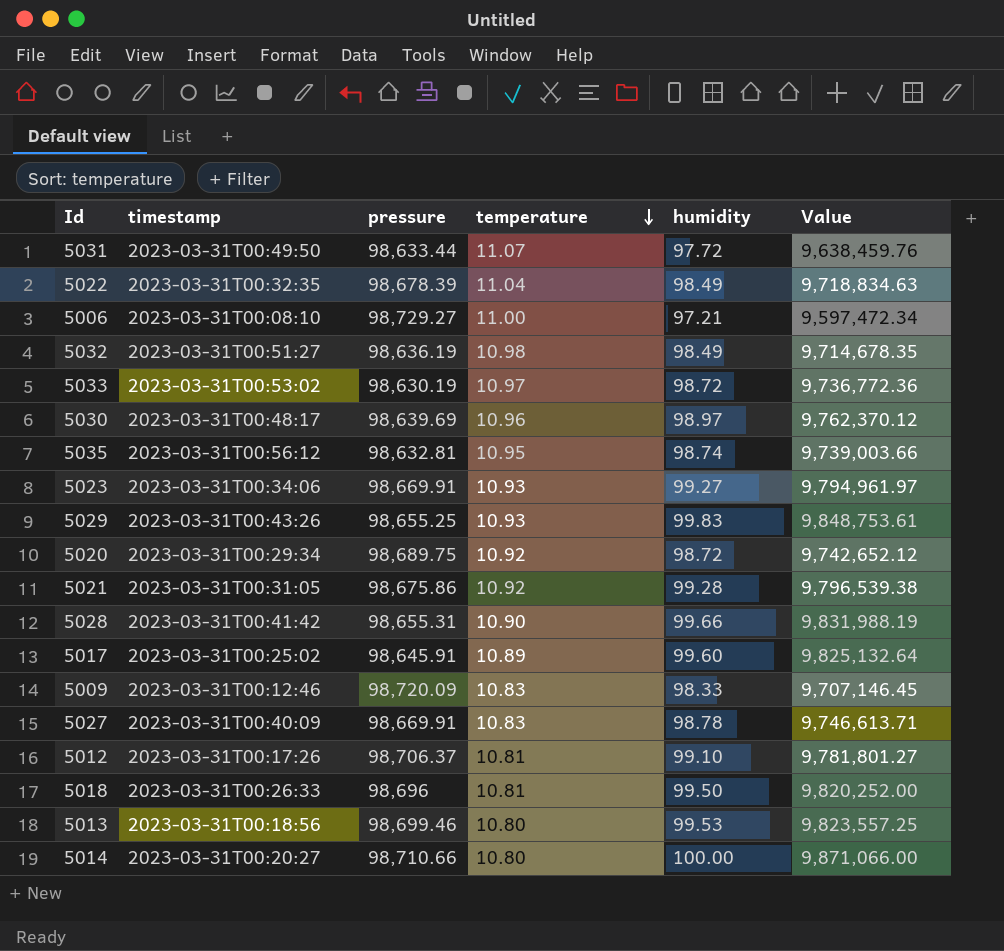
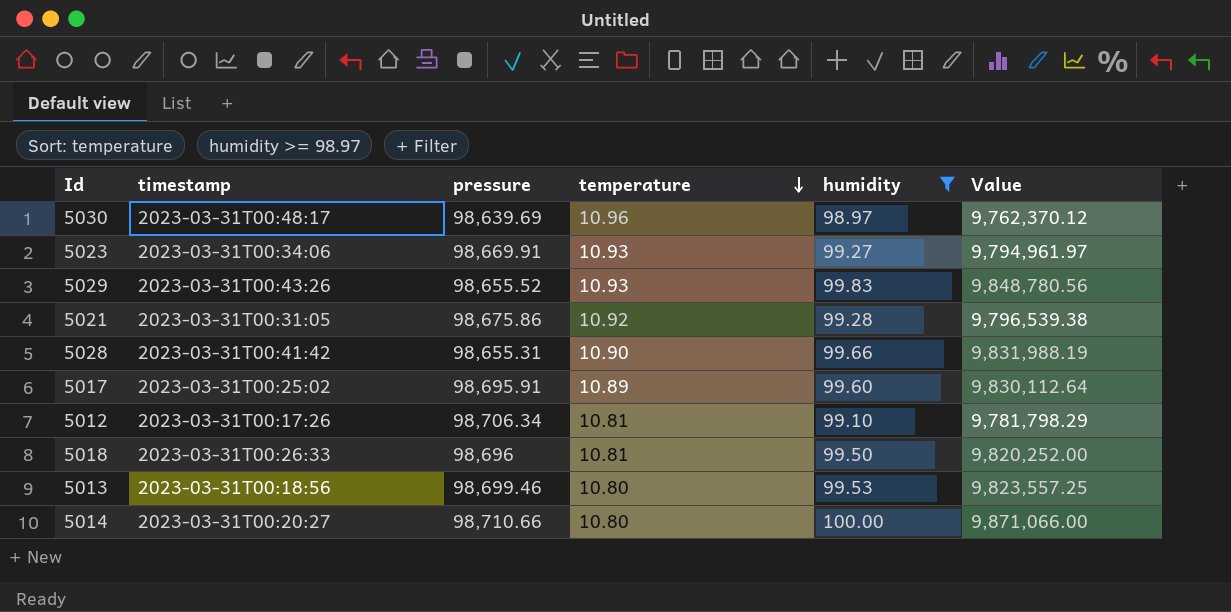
filter: none -> humidity >= 98.97
5029 | pressure: 98,655.25 -> 98,655.52
5029 | Value: 9,848,753.61 -> 9,848,780.56
5017 | pressure: 98,645.91 -> 98,695.91
5017 | Value: 9,825,132.64 -> 9,830,112.64
5012 | pressure: 98,706.37 -> 98,706.34
5012 | Value: 9,781,801.27 -> 9,781,798.29

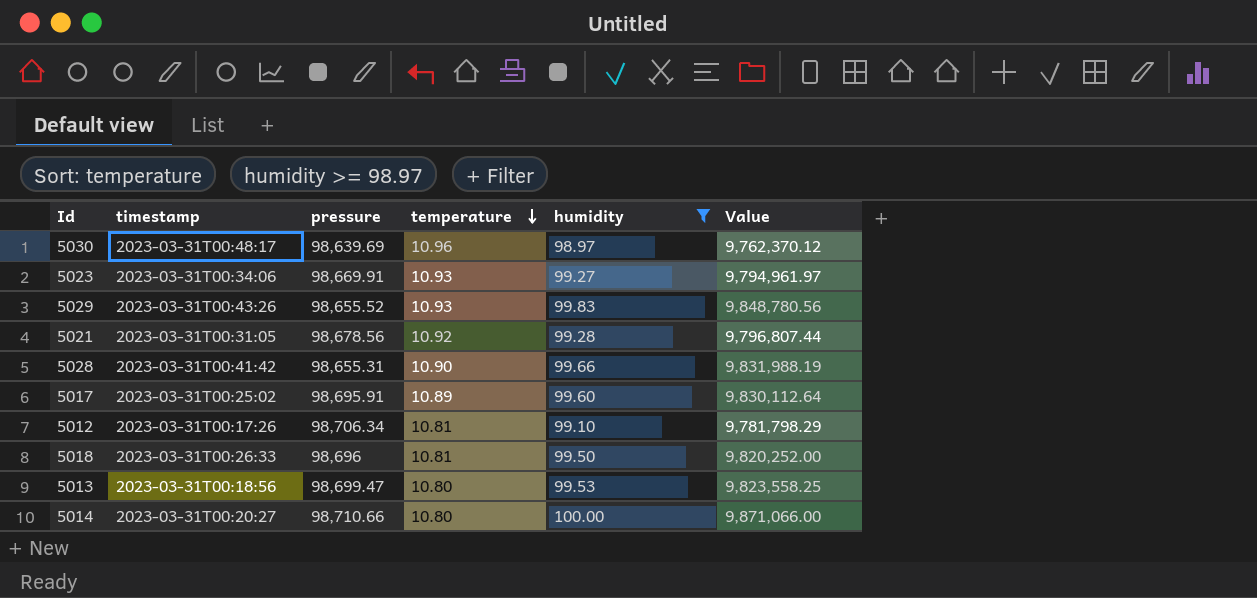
5021 | pressure: 98,675.86 -> 98,678.56
5021 | Value: 9,796,539.38 -> 9,796,807.44
5013 | pressure: 98,699.46 -> 98,699.47
5013 | Value: 9,823,557.25 -> 9,823,558.25

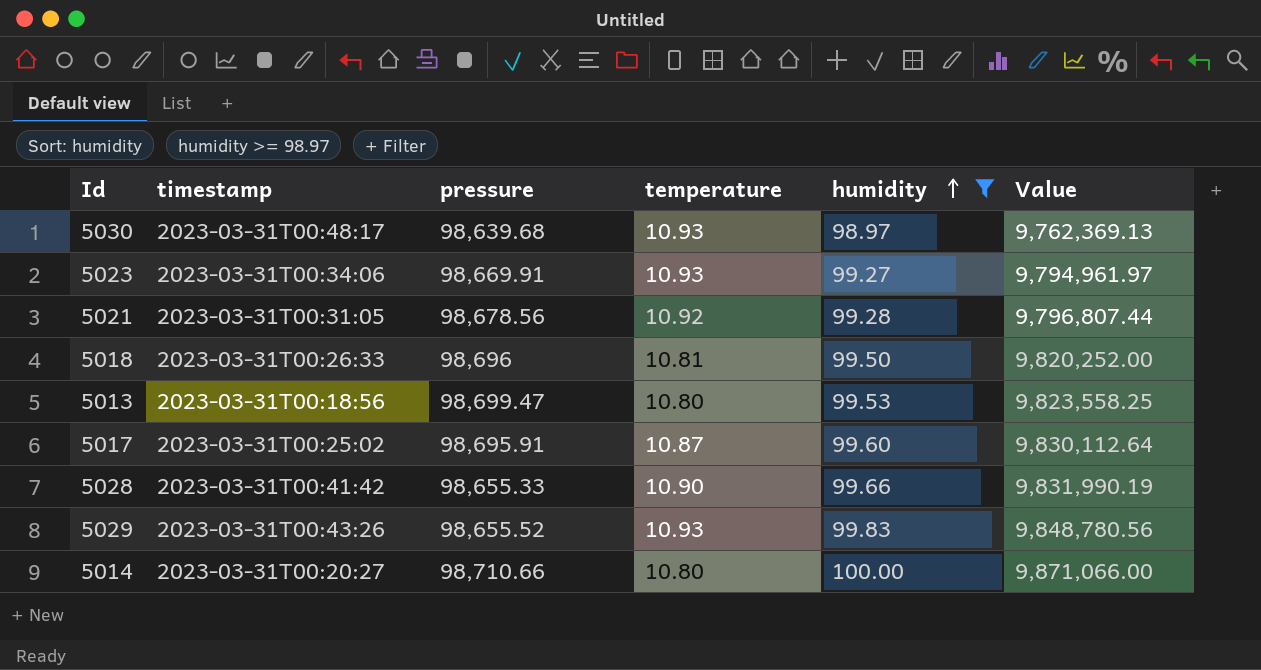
row order: temperature descending -> humidity ascending
row 5012: 2023-03-31T00:17:26 | 98,706.34 | 10.81 | 99.10 | 9,781,798.29 -> none
5030 | pressure: 98,639.69 -> 98,639.68
5030 | temperature: 10.96 -> 10.93
5030 | Value: 9,762,370.12 -> 9,762,369.13
5017 | temperature: 10.89 -> 10.87
5028 | pressure: 98,655.31 -> 98,655.33
5028 | Value: 9,831,988.19 -> 9,831,990.19

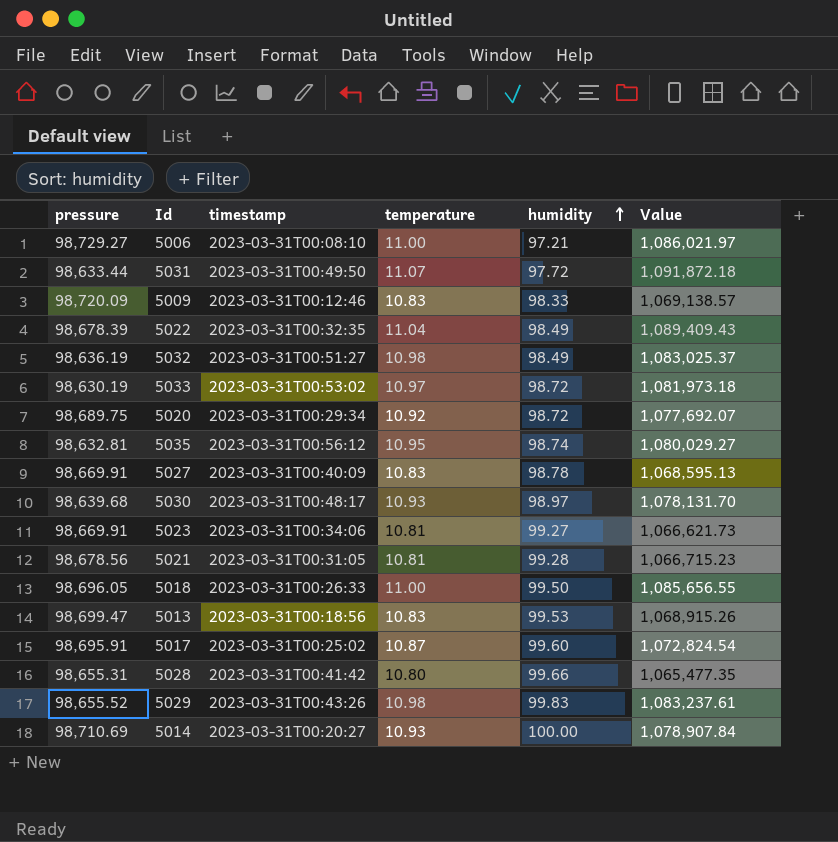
filter: humidity >= 98.97 -> none
column pressure | position: 3 -> 1
column Value | formula: [pressure] * [humidity] -> [pressure] * [temperature]
5023 | temperature: 10.93 -> 10.81
5021 | temperature: 10.92 -> 10.81
5018 | pressure: 98,696 -> 98,696.05
5018 | temperature: 10.81 -> 11.00
5013 | temperature: 10.80 -> 10.83
5028 | pressure: 98,655.33 -> 98,655.31
5028 | temperature: 10.90 -> 10.80
5029 | temperature: 10.93 -> 10.98
5014 | pressure: 98,710.66 -> 98,710.69
5014 | temperature: 10.80 -> 10.93

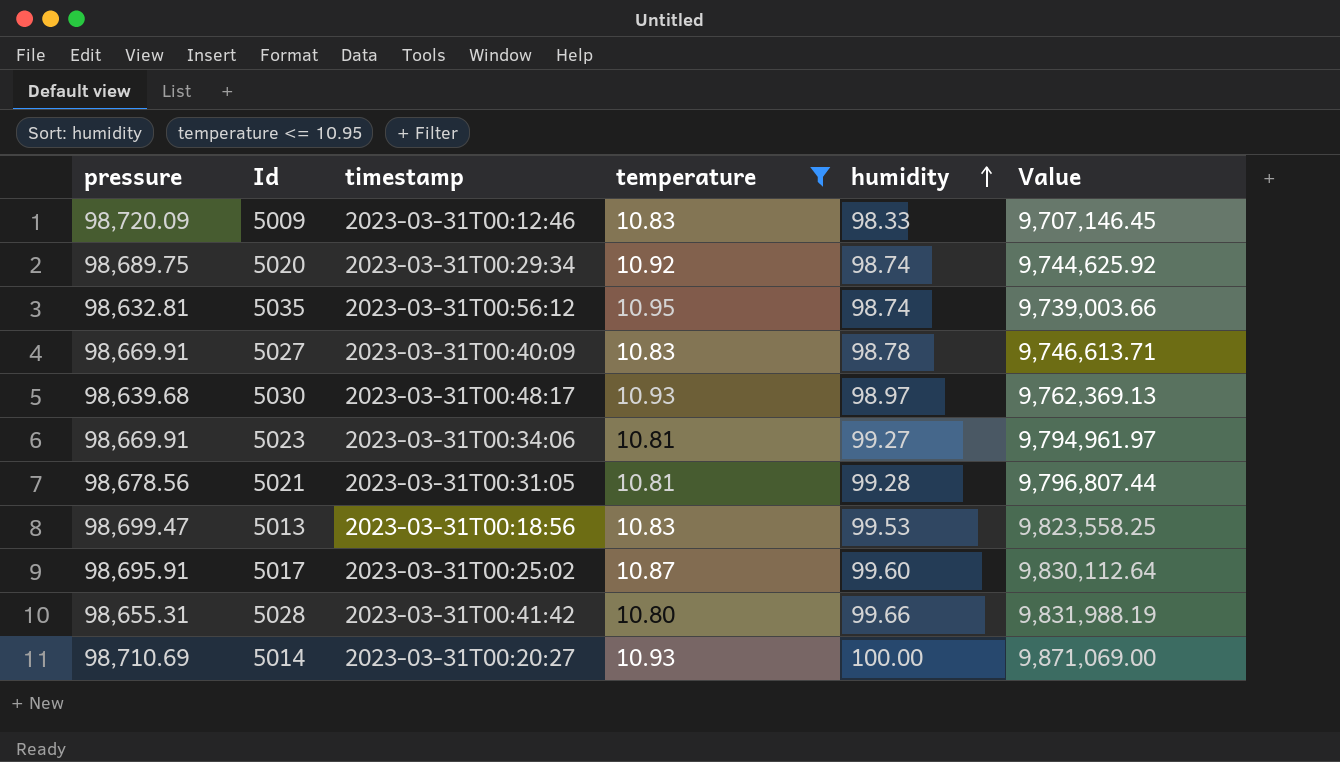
filter: none -> temperature <= 10.95
column Value | formula: [pressure] * [temperature] -> [pressure] * [humidity]
5020 | humidity: 98.72 -> 98.74

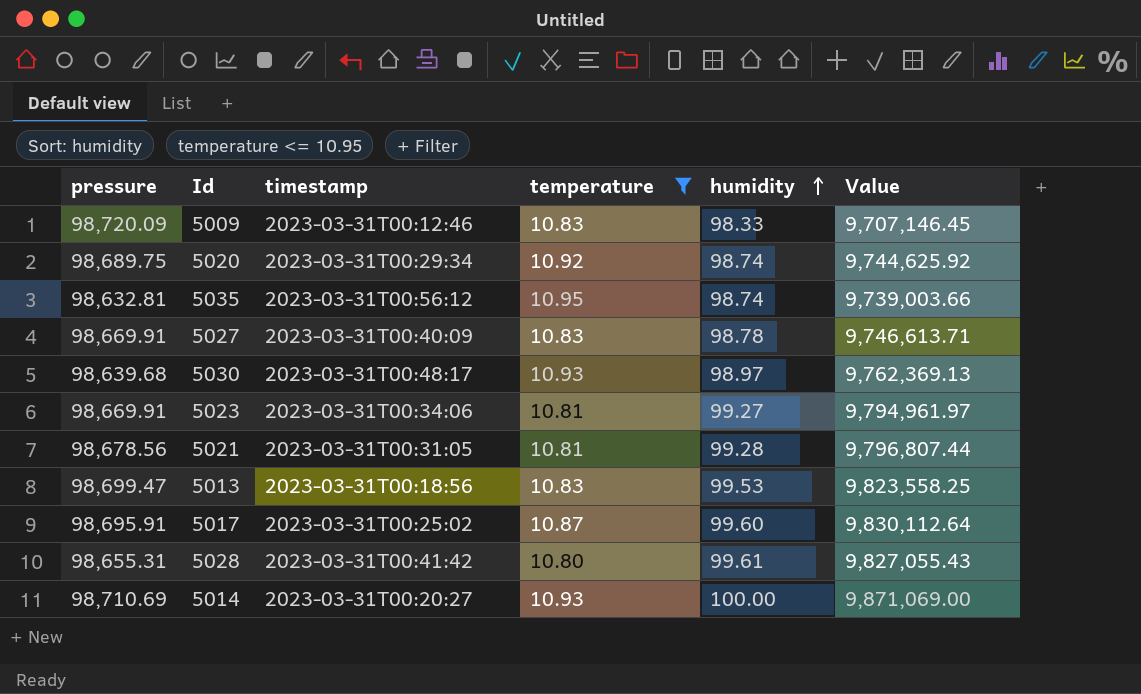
5028 | humidity: 99.66 -> 99.61
5028 | Value: 9,831,988.19 -> 9,827,055.43

